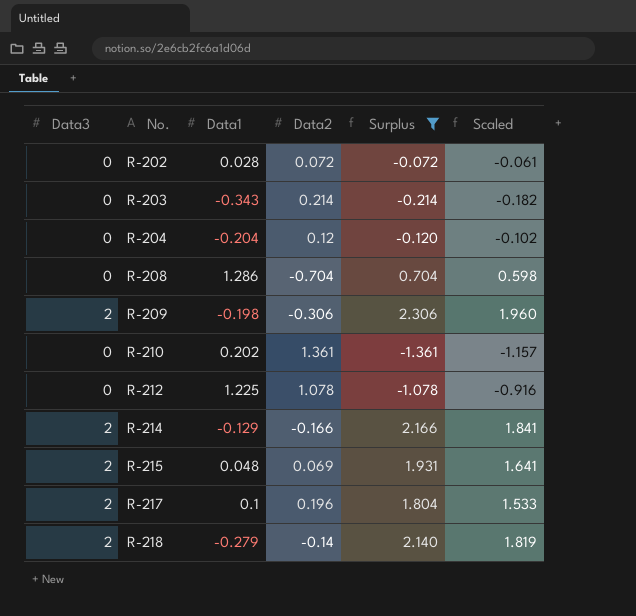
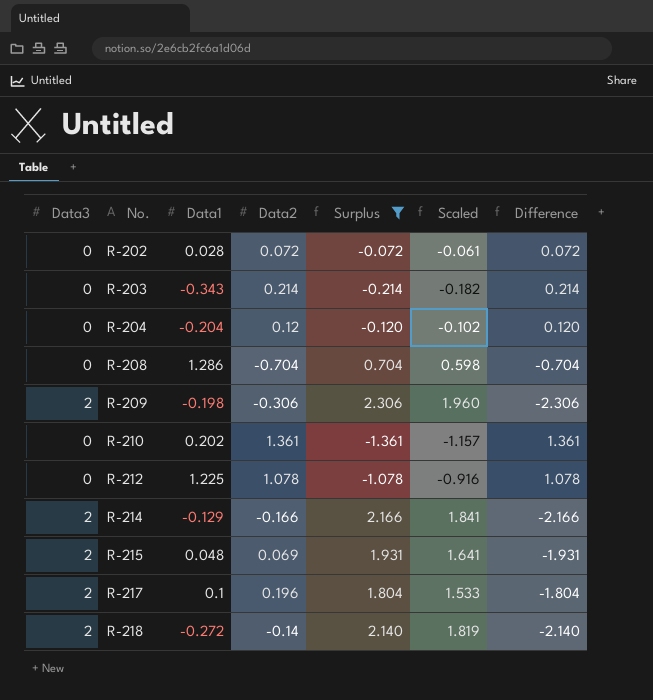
column Difference | formula: none -> [Data2] - [Data3]
R-218 | Data1: -0.279 -> -0.272

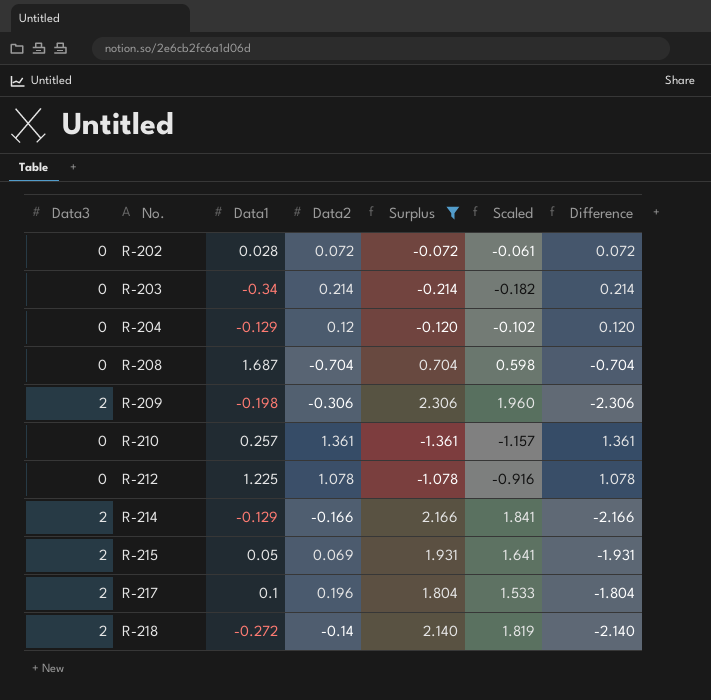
R-203 | Data1: -0.343 -> -0.34
R-204 | Data1: -0.204 -> -0.129
R-208 | Data1: 1.286 -> 1.687
R-210 | Data1: 0.202 -> 0.257
R-215 | Data1: 0.048 -> 0.05

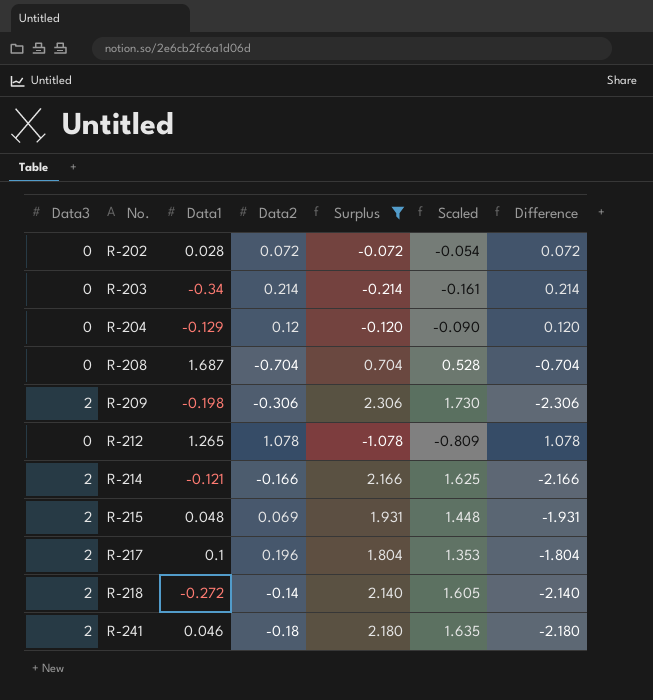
column Scaled | formula: [Surplus] * 0.85 -> [Surplus] * 0.75
row R-210: 0 | 0.257 | 1.361 | -1.361 | -1.157 | 1.361 -> none
R-212 | Data1: 1.225 -> 1.265
R-214 | Data1: -0.129 -> -0.121
R-215 | Data1: 0.05 -> 0.048
row R-241: none -> 2 | 0.046 | -0.18 | 2.180 | 1.635 | -2.180

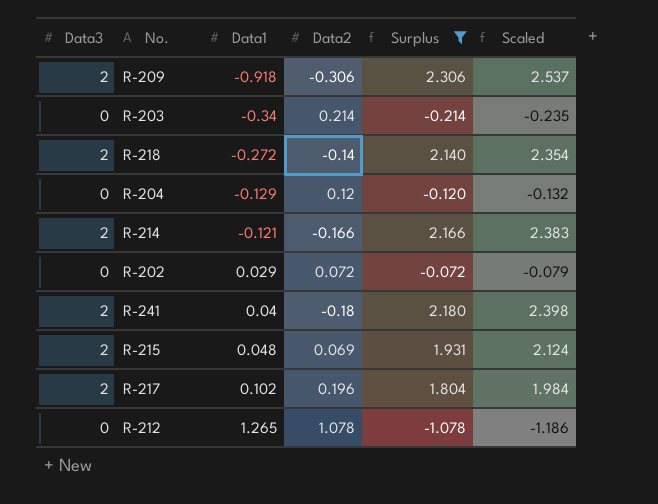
row order: No. ascending -> Data1 ascending
column Difference | formula: [Data2] - [Data3] -> none
column Scaled | formula: [Surplus] * 0.75 -> [Surplus] * 1.1
row R-208: 0 | 1.687 | -0.704 | 0.704 | 0.528 | -0.704 -> none
R-209 | Data1: -0.198 -> -0.918
R-202 | Data1: 0.028 -> 0.029
R-241 | Data1: 0.046 -> 0.04
R-217 | Data1: 0.1 -> 0.102

